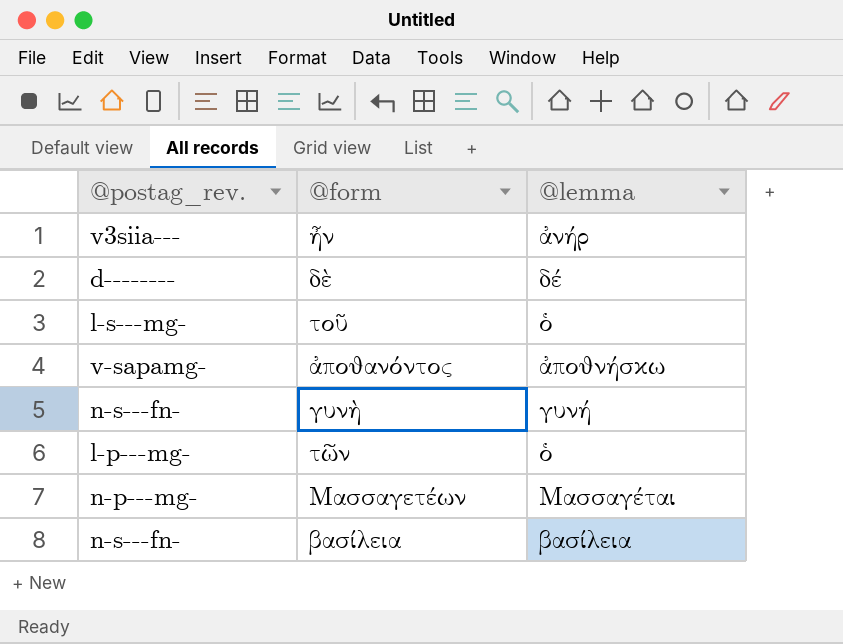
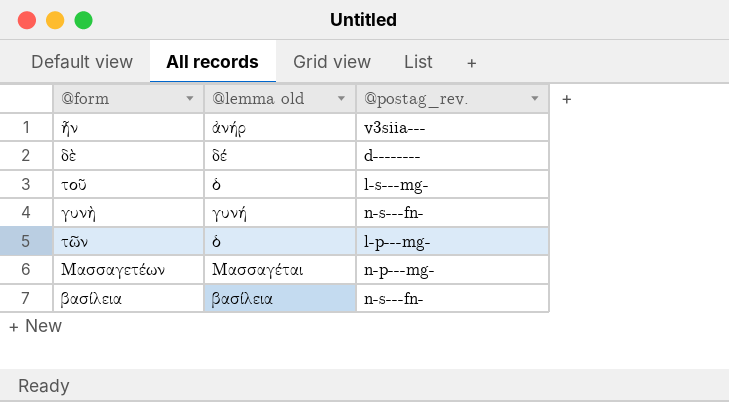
column name: @lemma -> @lemma old
column @postag_rev. | position: 1 -> 3
row ἀποθανόντος: v-sapamg- | ἀποθνήσκω -> none

